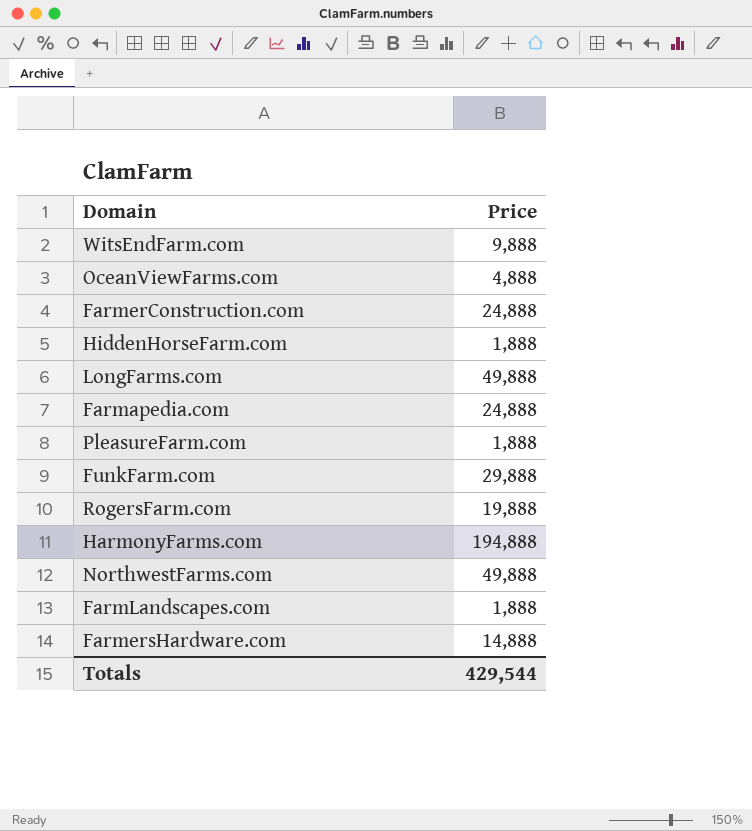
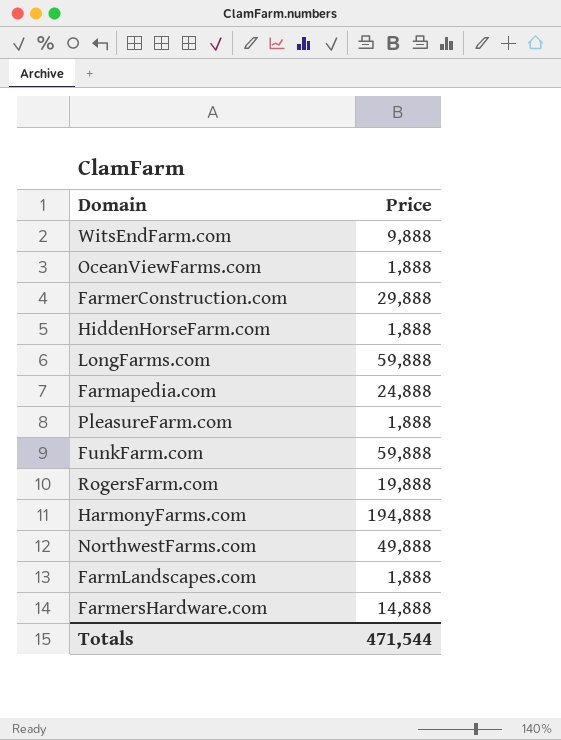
OceanViewFarms.com | Price: 4,888 -> 1,888
FarmerConstruction.com | Price: 24,888 -> 29,888
LongFarms.com | Price: 49,888 -> 59,888
FunkFarm.com | Price: 29,888 -> 59,888
Totals | Price: 429,544 -> 471,544

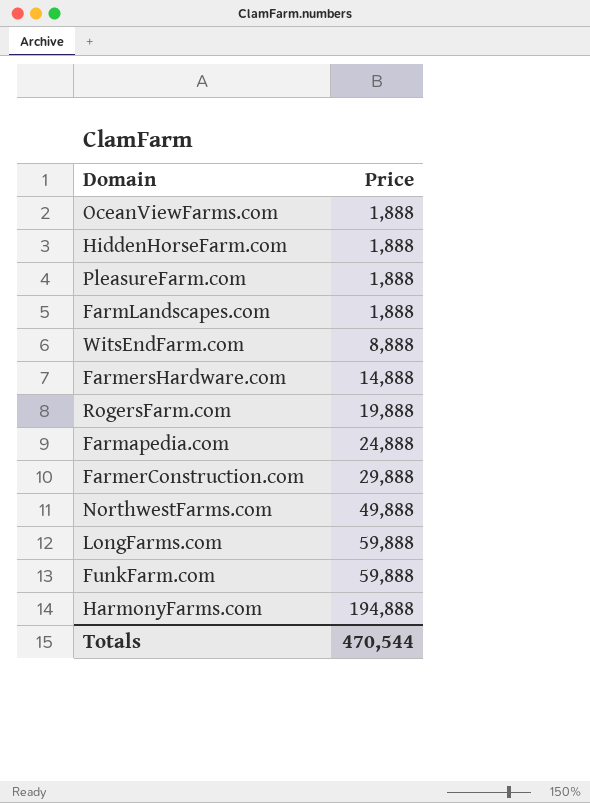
row order: none -> Price ascending
WitsEndFarm.com | Price: 9,888 -> 8,888
Totals | Price: 471,544 -> 470,544

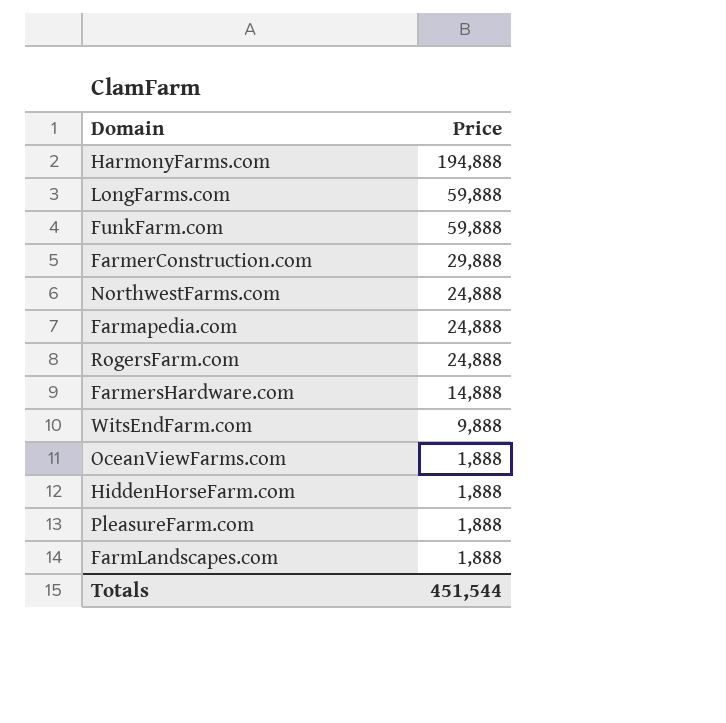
row order: Price ascending -> Price descending
NorthwestFarms.com | Price: 49,888 -> 24,888
RogersFarm.com | Price: 19,888 -> 24,888
WitsEndFarm.com | Price: 8,888 -> 9,888
Totals | Price: 470,544 -> 451,544

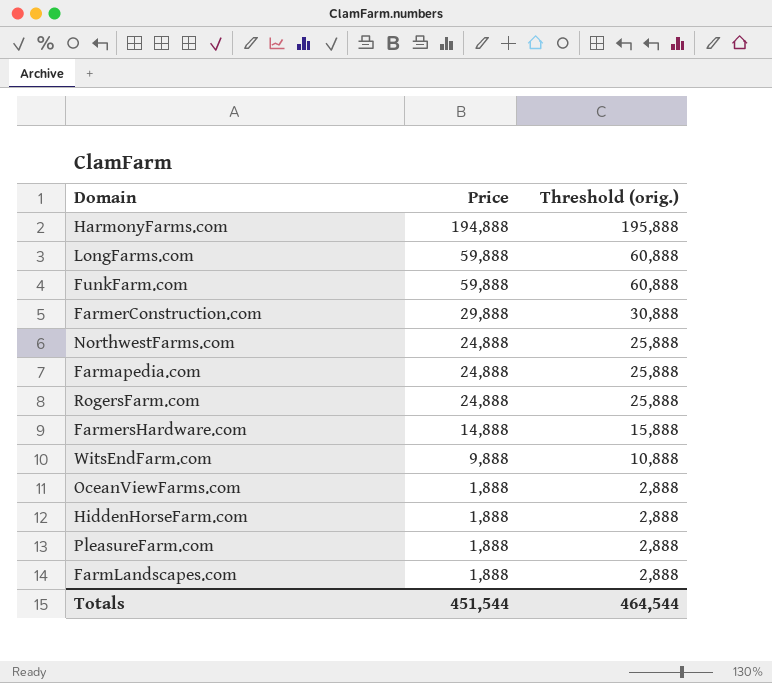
column Threshold (orig.) | formula: none -> [Price] + 1000

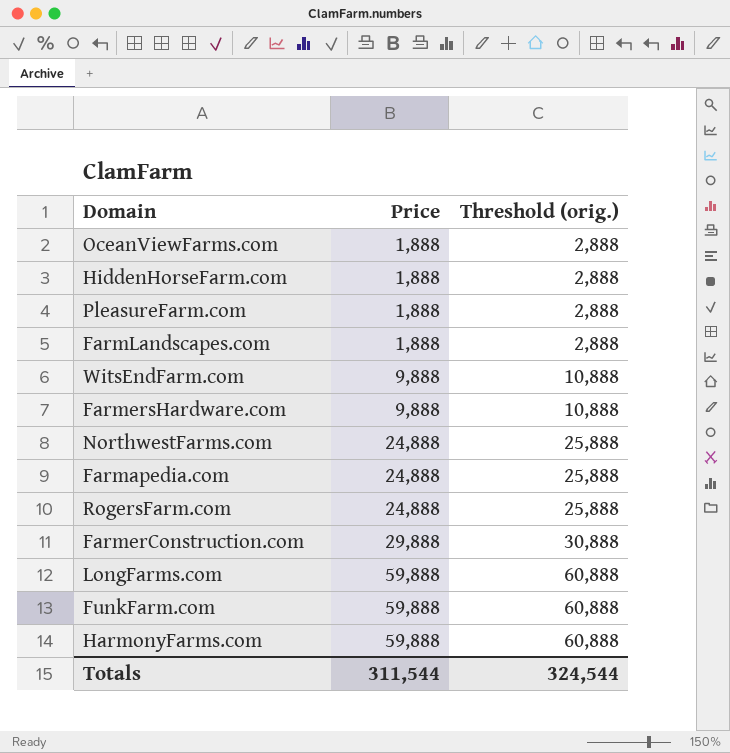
row order: Price descending -> Price ascending
FarmersHardware.com | Price: 14,888 -> 9,888
FarmersHardware.com | Threshold (orig.): 15,888 -> 10,888
HarmonyFarms.com | Price: 194,888 -> 59,888
HarmonyFarms.com | Threshold (orig.): 195,888 -> 60,888
Totals | Price: 451,544 -> 311,544
Totals | Threshold (orig.): 464,544 -> 324,544

